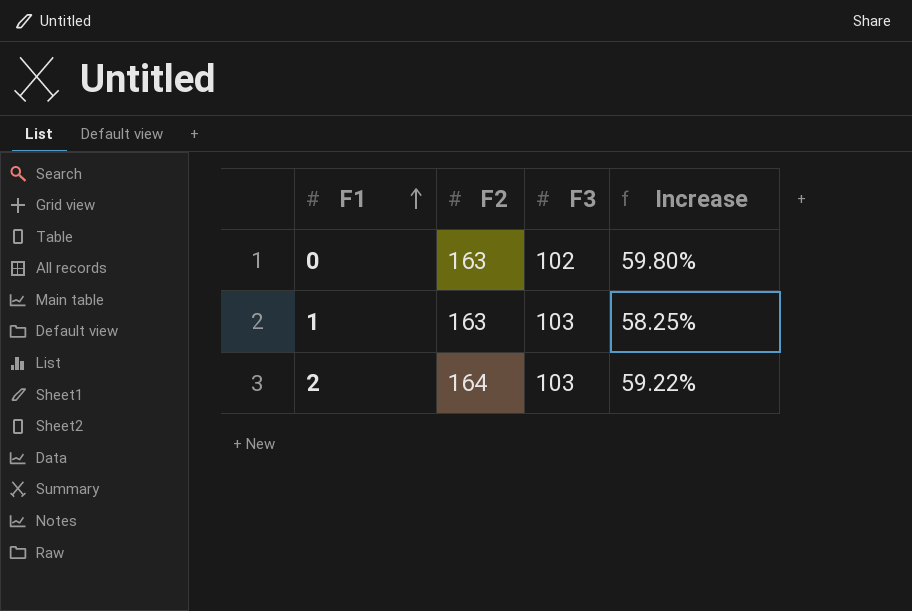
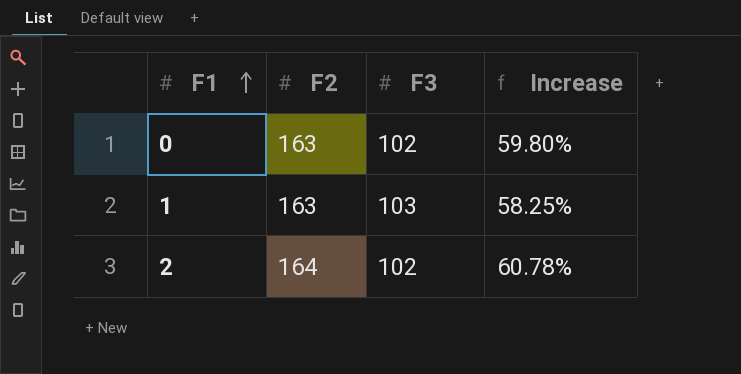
2 | F3: 103 -> 102
2 | Increase: 59.22% -> 60.78%

